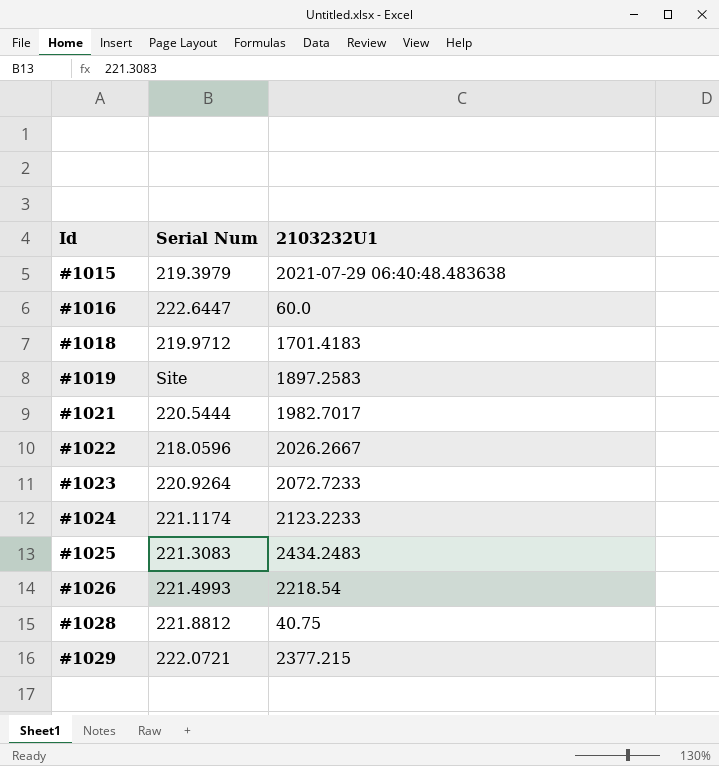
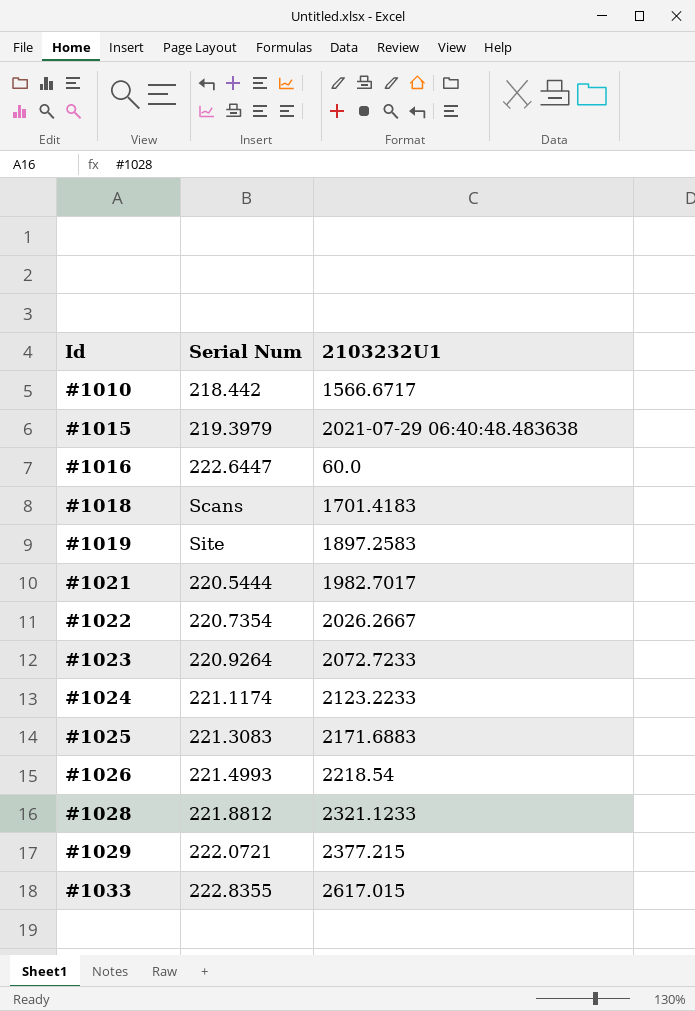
row #1010: none -> 218.442 | 1566.6717
#1018 | Serial Num: 219.9712 -> Scans
#1022 | Serial Num: 218.0596 -> 220.7354
#1025 | 2103232U1: 2434.2483 -> 2171.6883
#1028 | 2103232U1: 40.75 -> 2321.1233
row #1033: none -> 222.8355 | 2617.015

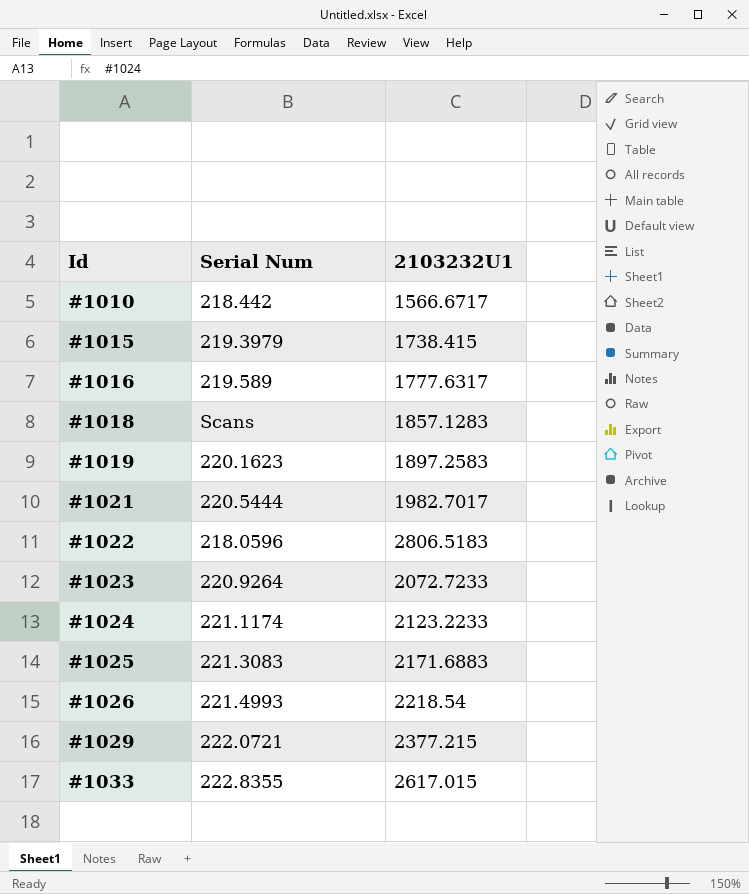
row #1028: 221.8812 | 2321.1233 -> none
#1015 | 2103232U1: 2021-07-29 06:40:48.483638 -> 1738.415
#1016 | Serial Num: 222.6447 -> 219.589
#1016 | 2103232U1: 60.0 -> 1777.6317
#1018 | 2103232U1: 1701.4183 -> 1857.1283
#1019 | Serial Num: Site -> 220.1623
#1022 | Serial Num: 220.7354 -> 218.0596
#1022 | 2103232U1: 2026.2667 -> 2806.5183

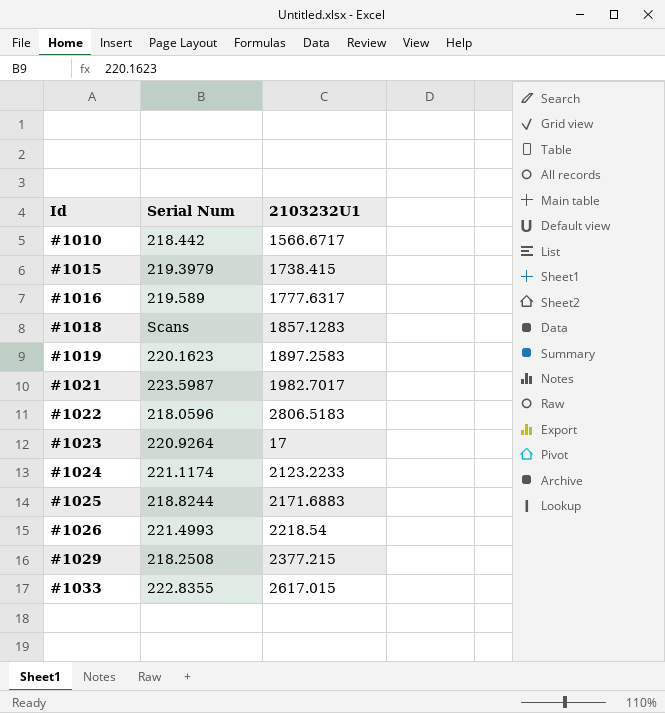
#1021 | Serial Num: 220.5444 -> 223.5987
#1023 | 2103232U1: 2072.7233 -> 17
#1025 | Serial Num: 221.3083 -> 218.8244
#1029 | Serial Num: 222.0721 -> 218.2508

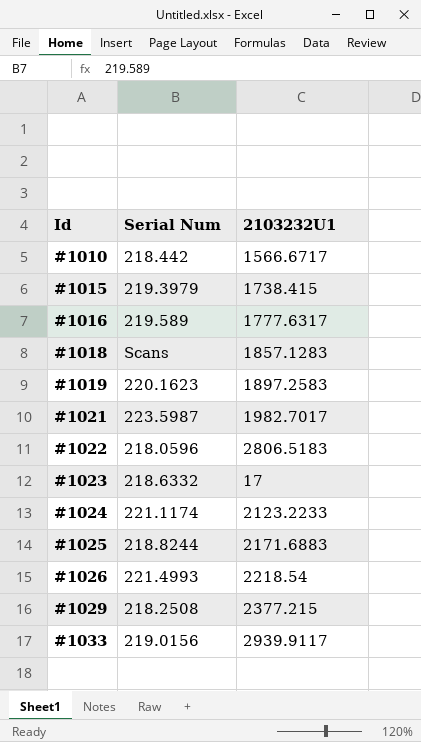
#1023 | Serial Num: 220.9264 -> 218.6332
#1033 | Serial Num: 222.8355 -> 219.0156
#1033 | 2103232U1: 2617.015 -> 2939.9117

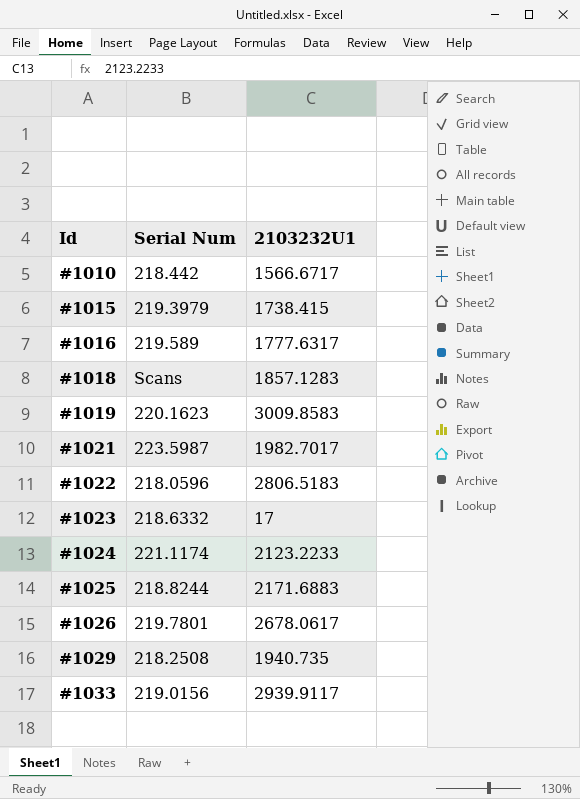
#1019 | 2103232U1: 1897.2583 -> 3009.8583
#1026 | Serial Num: 221.4993 -> 219.7801
#1026 | 2103232U1: 2218.54 -> 2678.0617
#1029 | 2103232U1: 2377.215 -> 1940.735

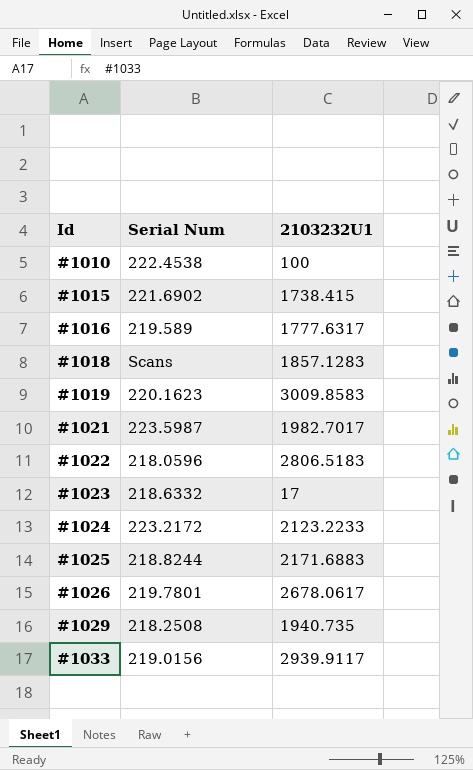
#1010 | Serial Num: 218.442 -> 222.4538
#1010 | 2103232U1: 1566.6717 -> 100
#1015 | Serial Num: 219.3979 -> 221.6902
#1024 | Serial Num: 221.1174 -> 223.2172

